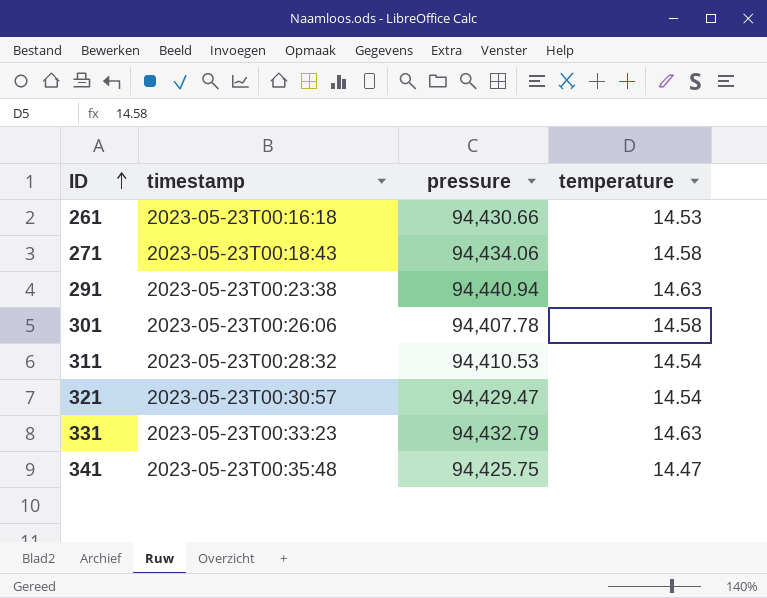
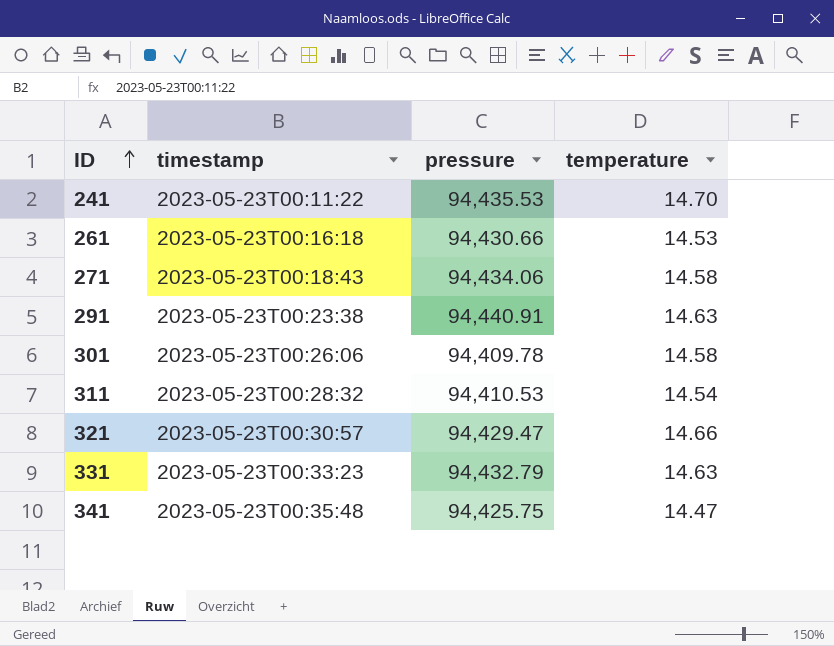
row 241: none -> 2023-05-23T00:11:22 | 94,435.53 | 14.70
291 | pressure: 94,440.94 -> 94,440.91
301 | pressure: 94,407.78 -> 94,409.78
321 | temperature: 14.54 -> 14.66

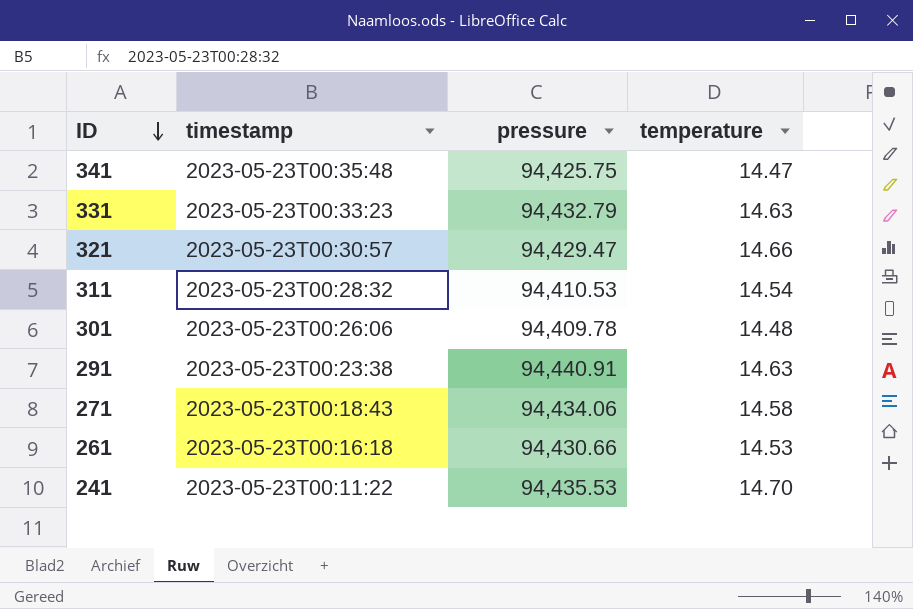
row order: ID ascending -> ID descending
301 | temperature: 14.58 -> 14.48

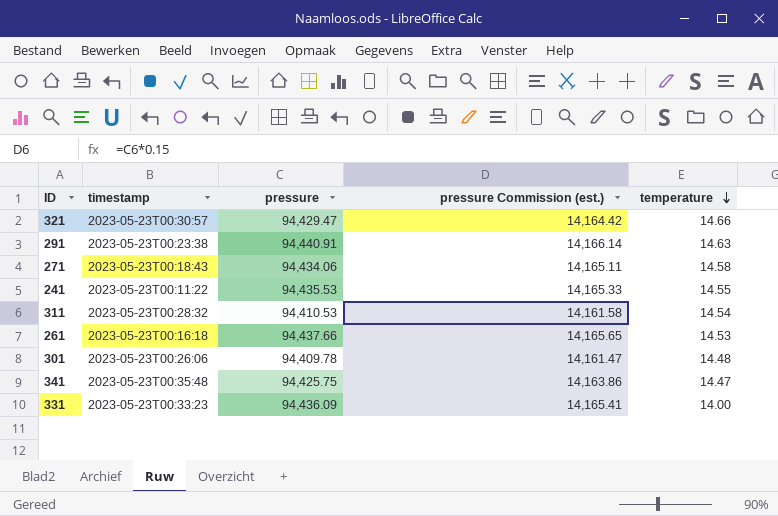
row order: ID descending -> temperature descending
column pressure Commission (est.) | formula: none -> [pressure] * 0.15
241 | temperature: 14.70 -> 14.55
261 | pressure: 94,430.66 -> 94,437.66
331 | pressure: 94,432.79 -> 94,436.09
331 | temperature: 14.63 -> 14.00

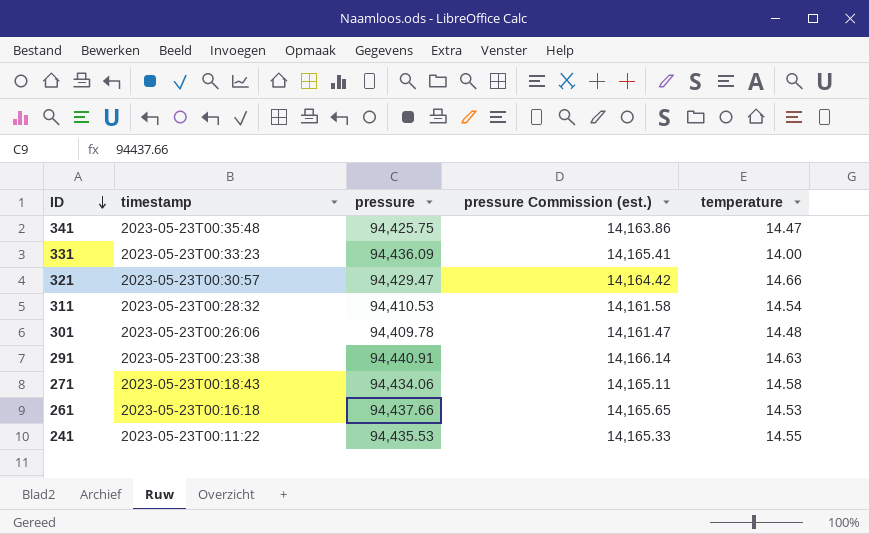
row order: temperature descending -> ID descending

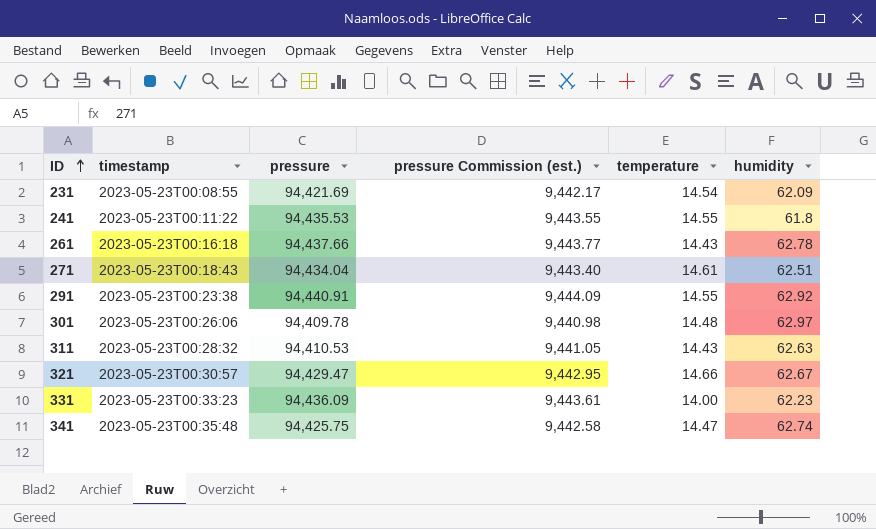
row order: ID descending -> ID ascending
column pressure Commission (est.) | formula: [pressure] * 0.15 -> [pressure] * 0.1
column humidity | position: none -> 6
row 231: none -> 2023-05-23T00:08:55 | 94,421.69 | 9,442.17 | 14.54 | 62.09
261 | temperature: 14.53 -> 14.43
271 | pressure: 94,434.06 -> 94,434.04
271 | temperature: 14.58 -> 14.61
291 | temperature: 14.63 -> 14.55
311 | temperature: 14.54 -> 14.43

